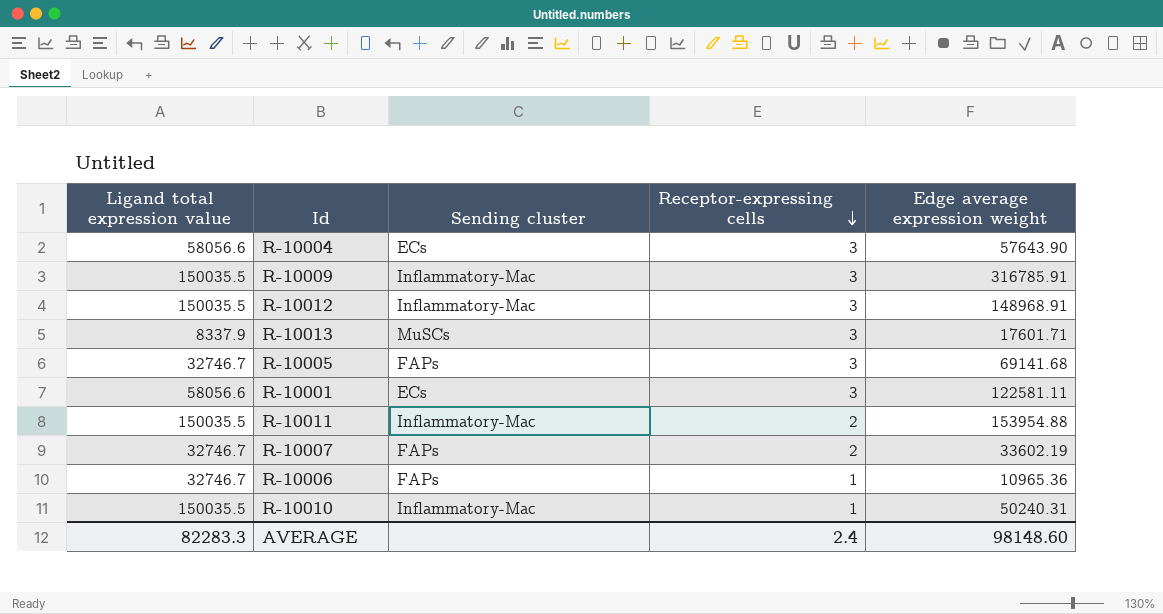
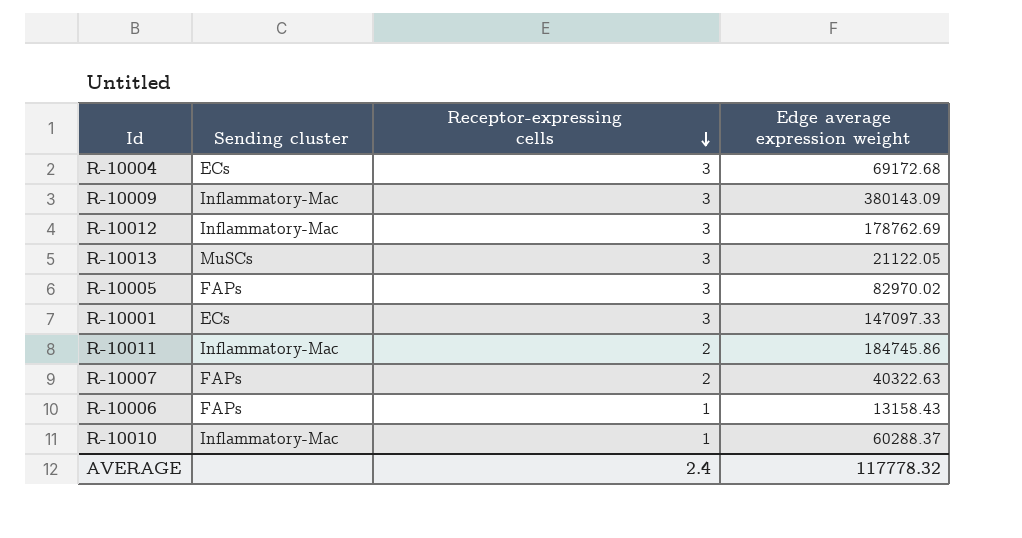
column Ligand total expression value | position: 1 -> none
R-10004 | Edge average expression weight: 57643.90 -> 69172.68
R-10009 | Edge average expression weight: 316785.91 -> 380143.09
R-10012 | Edge average expression weight: 148968.91 -> 178762.69
R-10013 | Edge average expression weight: 17601.71 -> 21122.05
R-10005 | Edge average expression weight: 69141.68 -> 82970.02
R-10001 | Edge average expression weight: 122581.11 -> 147097.33
R-10011 | Edge average expression weight: 153954.88 -> 184745.86
R-10007 | Edge average expression weight: 33602.19 -> 40322.63
R-10006 | Edge average expression weight: 10965.36 -> 13158.43
R-10010 | Edge average expression weight: 50240.31 -> 60288.37
AVERAGE | Edge average expression weight: 98148.60 -> 117778.32

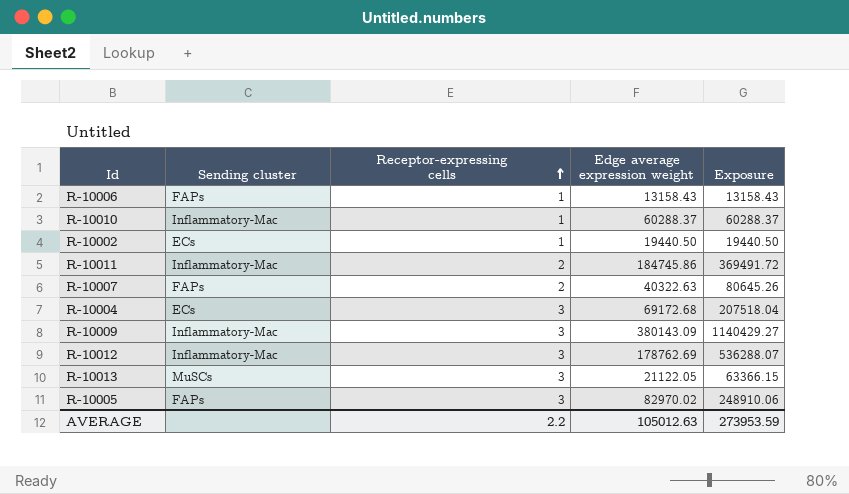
row order: Receptor-expressing cells descending -> Receptor-expressing cells ascending
column Exposure | formula: none -> [Receptor-expressing cells] * [Edge average expression weight]
row R-10001: ECs | 3 | 147097.33 -> none
row R-10002: none -> ECs | 1 | 19440.50 | 19440.50
AVERAGE | Receptor-expressing cells: 2.4 -> 2.2
AVERAGE | Edge average expression weight: 117778.32 -> 105012.63

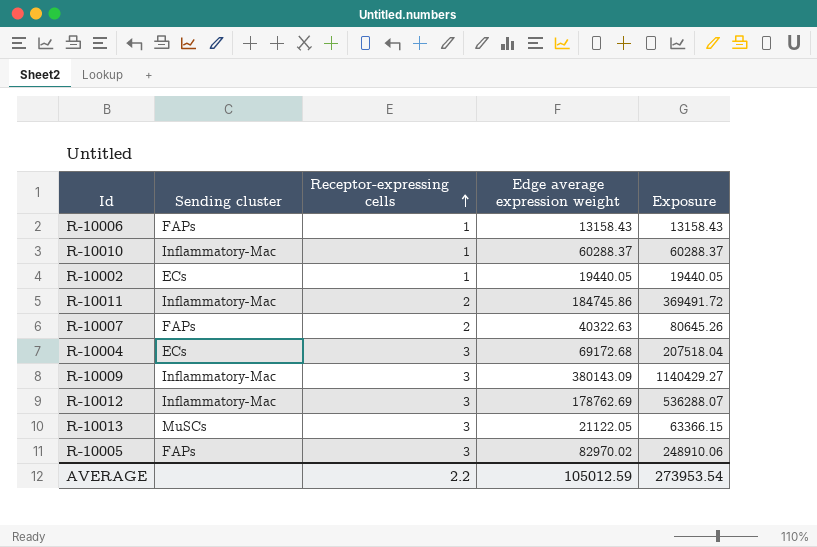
R-10002 | Edge average expression weight: 19440.50 -> 19440.05
R-10002 | Exposure: 19440.50 -> 19440.05
AVERAGE | Edge average expression weight: 105012.63 -> 105012.59
AVERAGE | Exposure: 273953.59 -> 273953.54

